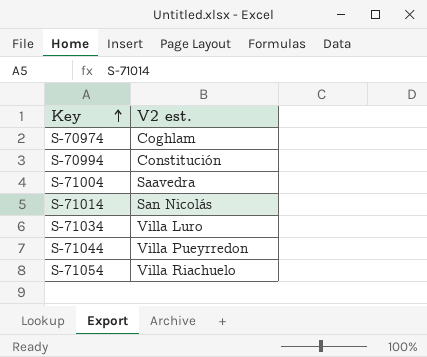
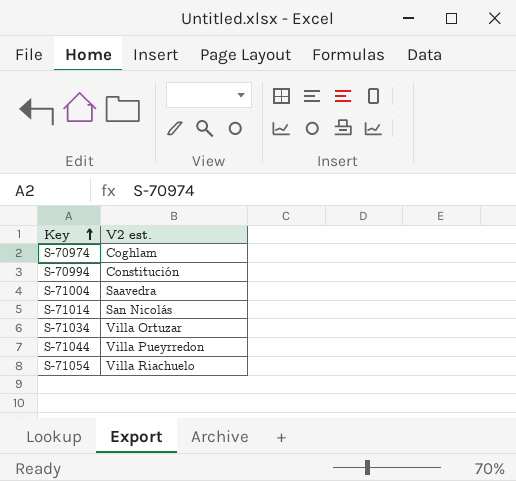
S-71034 | V2 est.: Villa Luro -> Villa Ortuzar

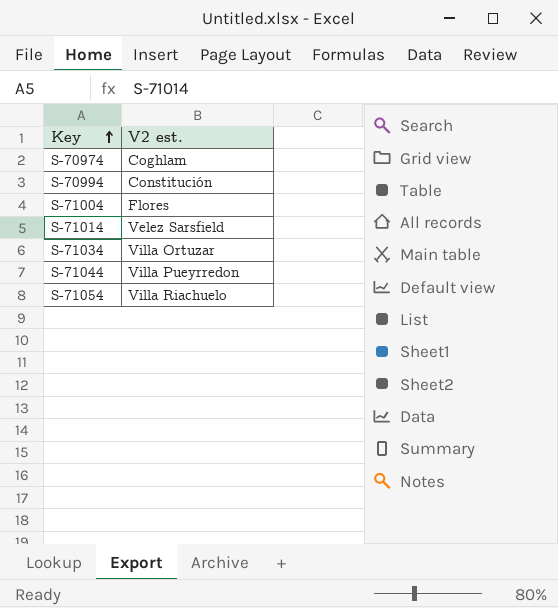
S-71004 | V2 est.: Saavedra -> Flores
S-71014 | V2 est.: San Nicolás -> Velez Sarsfield

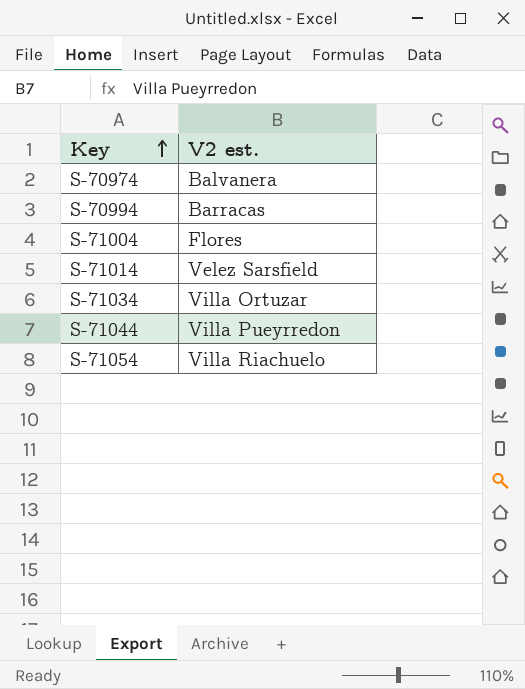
S-70974 | V2 est.: Coghlam -> Balvanera
S-70994 | V2 est.: Constitución -> Barracas

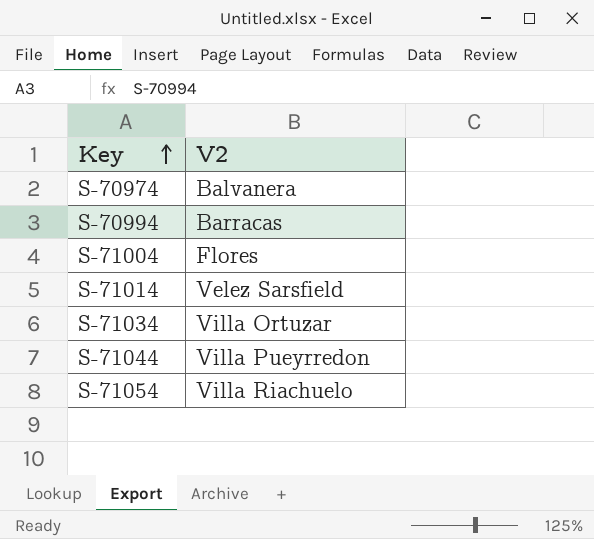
column name: V2 est. -> V2

